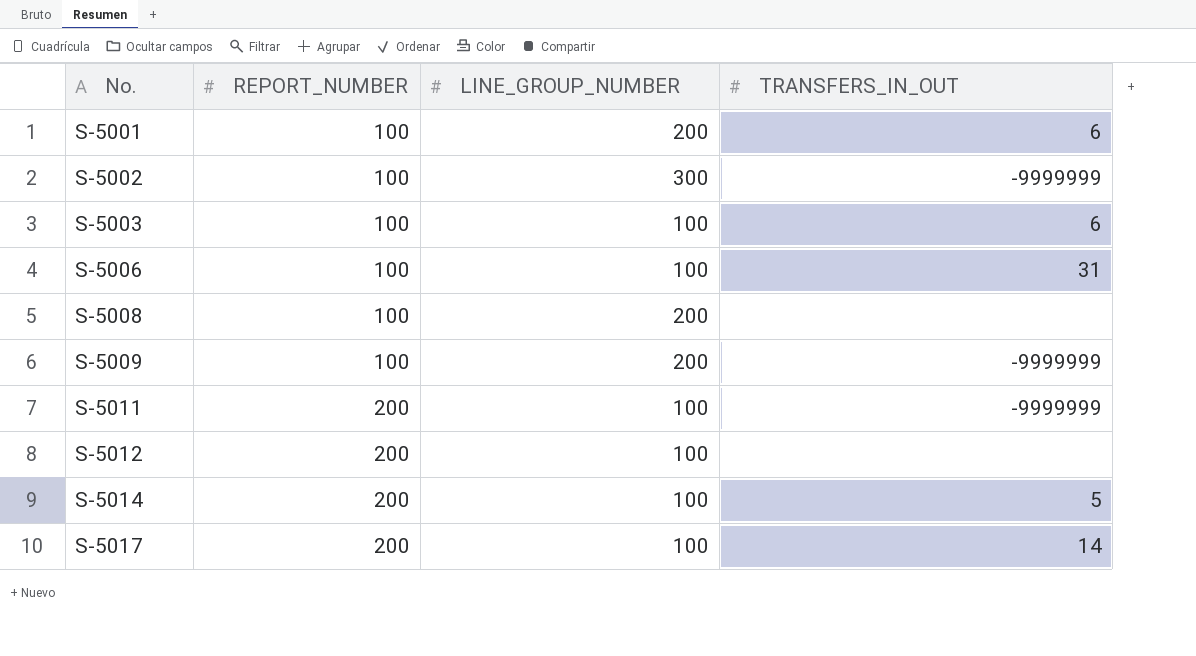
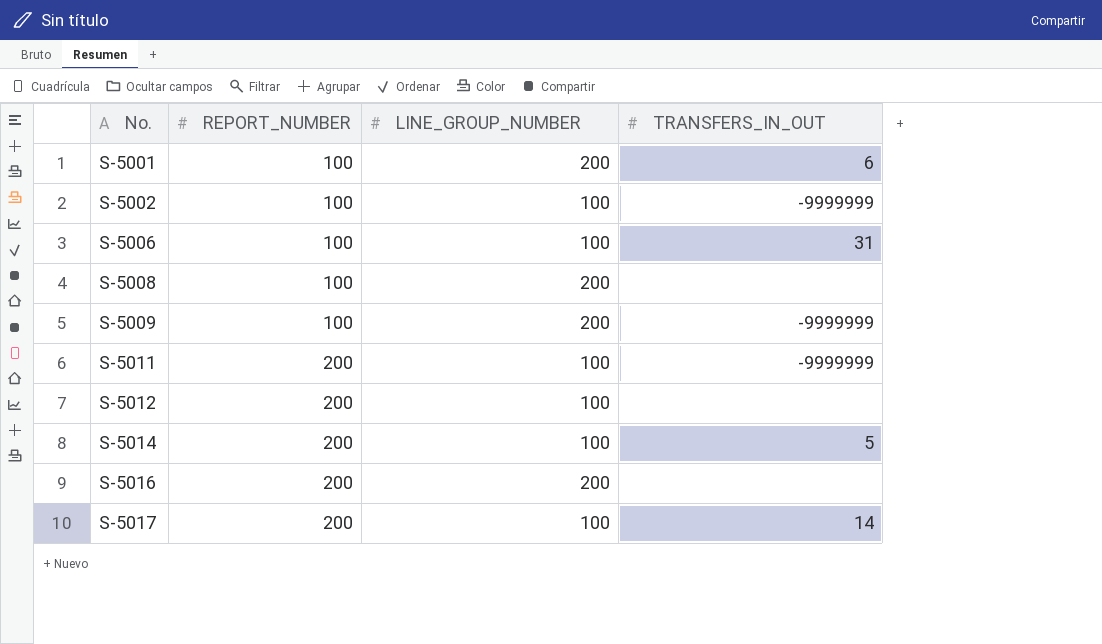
row S-5003: 100 | 100 | 6 -> none
S-5002 | LINE_GROUP_NUMBER: 300 -> 100
row S-5016: none -> 200 | 200 | none

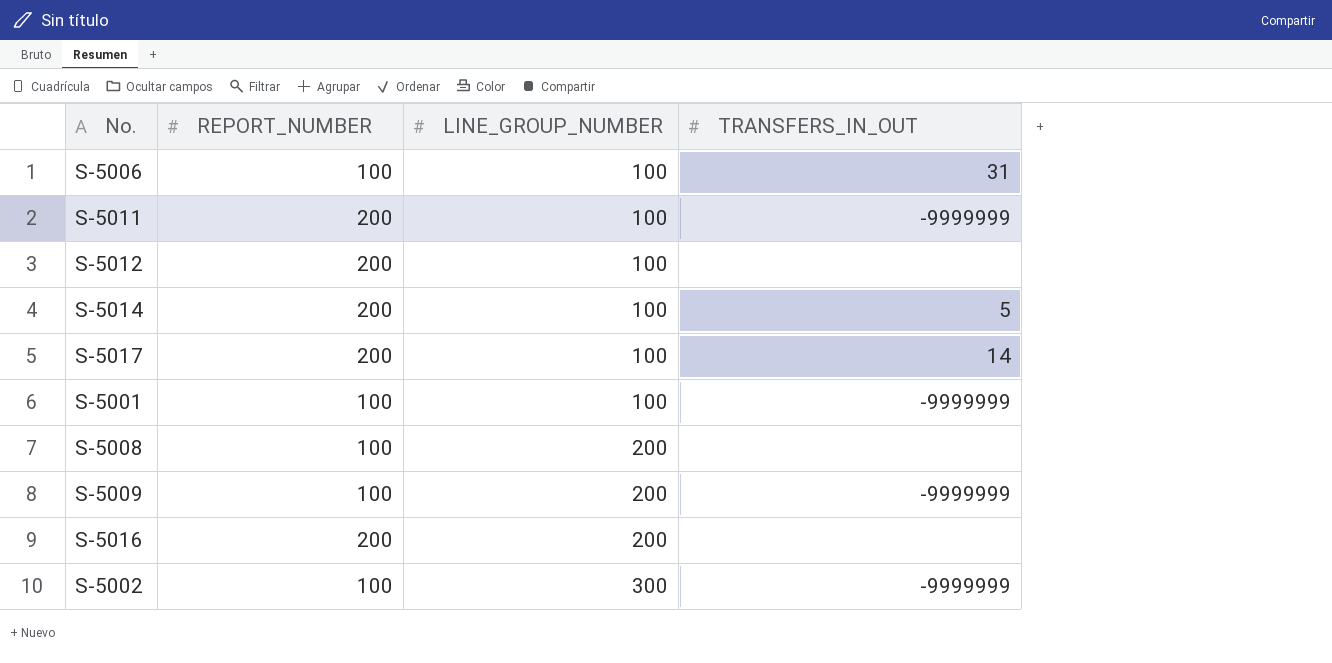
row order: No. ascending -> LINE_GROUP_NUMBER ascending
S-5001 | LINE_GROUP_NUMBER: 200 -> 100
S-5001 | TRANSFERS_IN_OUT: 6 -> -9999999
S-5002 | LINE_GROUP_NUMBER: 100 -> 300

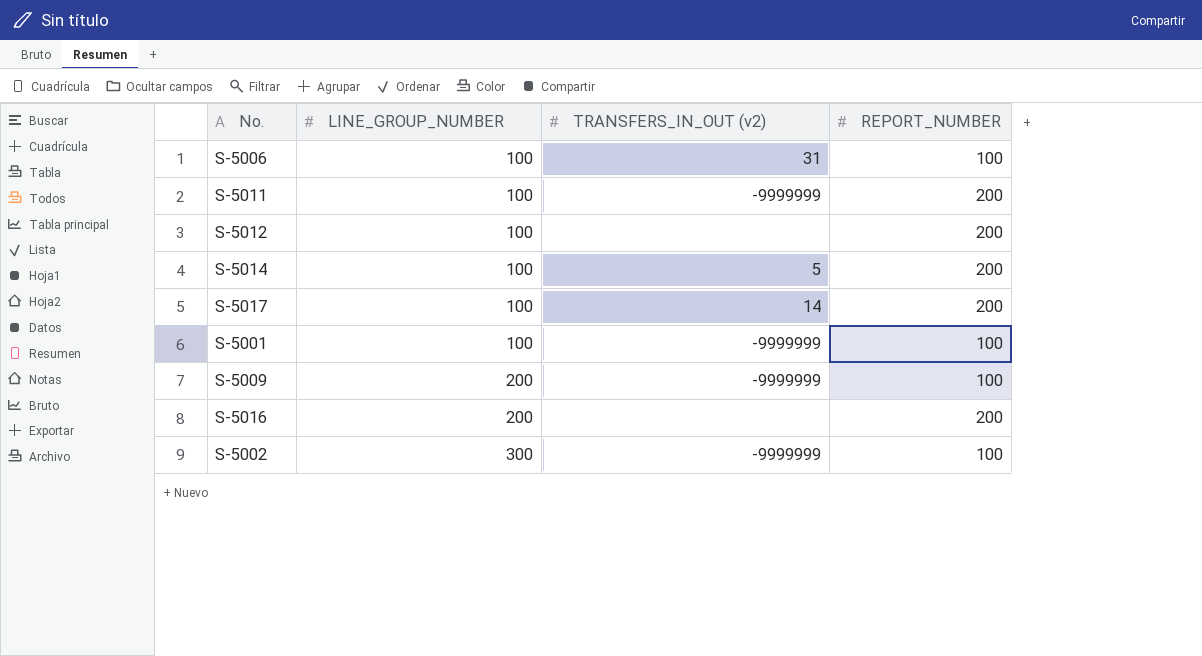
column name: TRANSFERS_IN_OUT -> TRANSFERS_IN_OUT (v2)
column REPORT_NUMBER | position: 2 -> 4
row S-5008: 100 | 200 | none -> none

